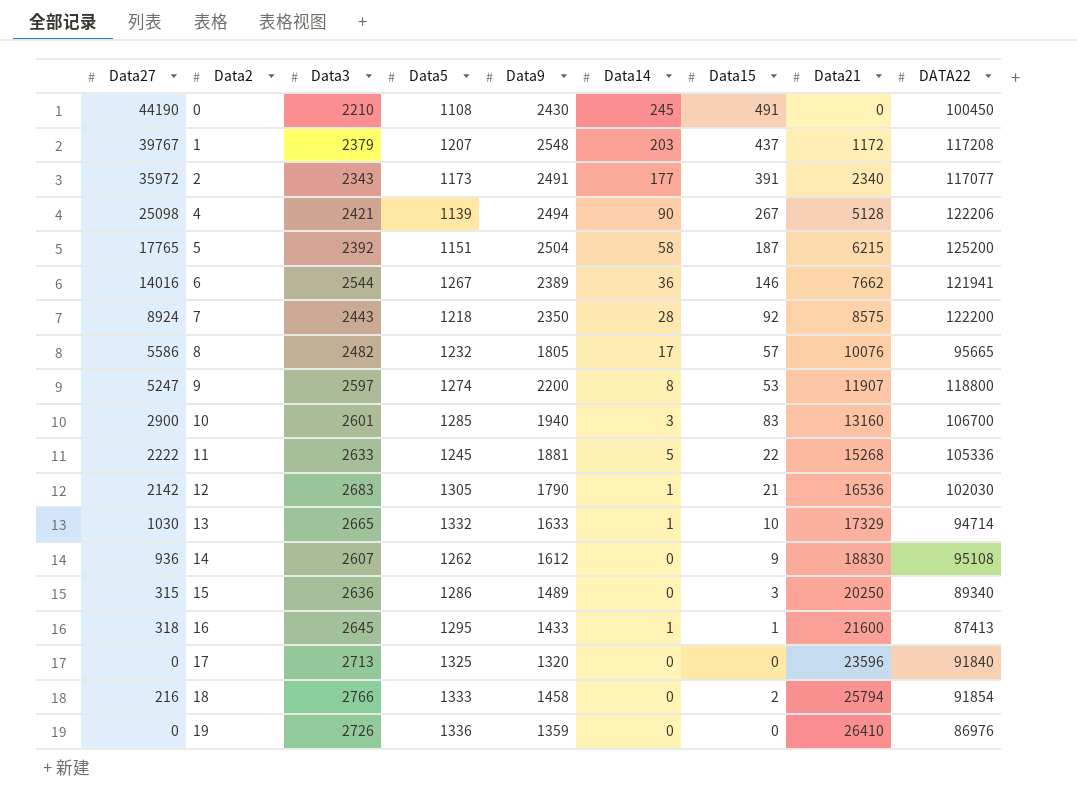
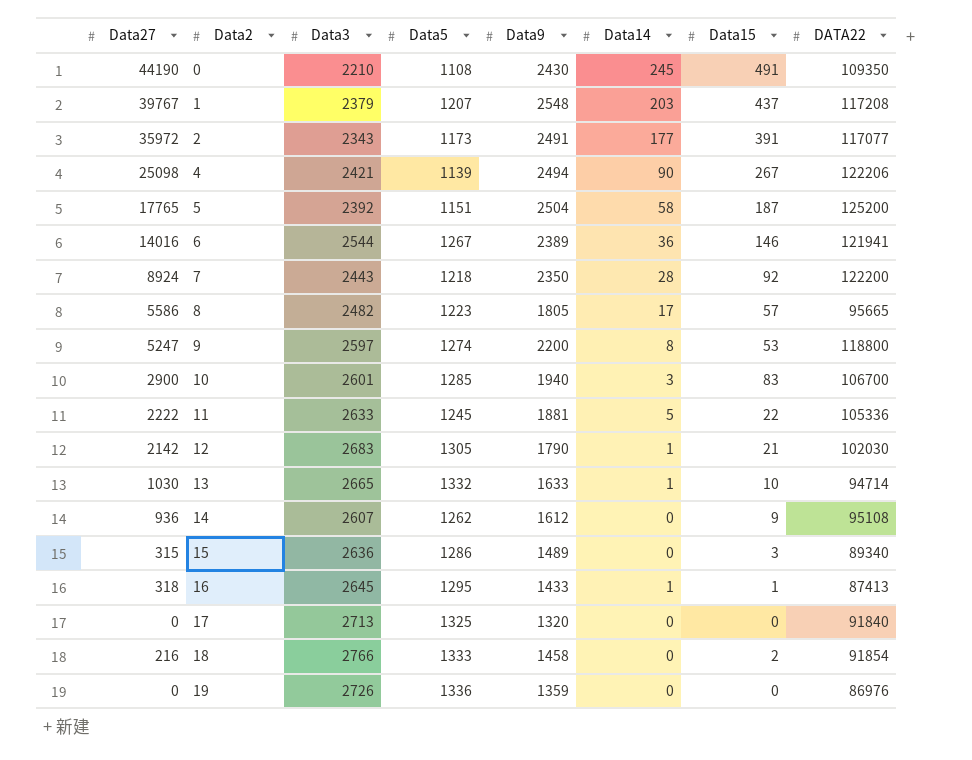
column Data21 | position: 8 -> none
0 | DATA22: 100450 -> 109350
8 | Data5: 1232 -> 1223

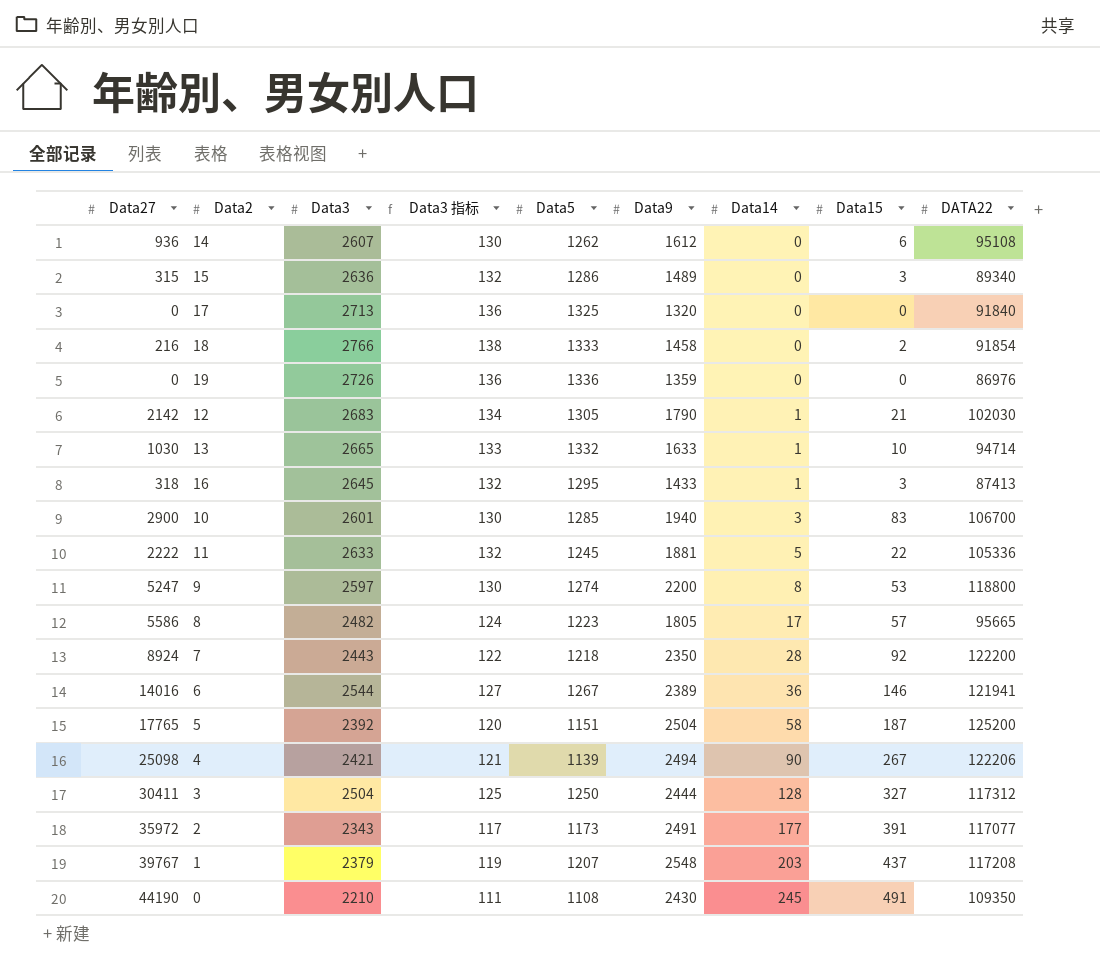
row order: Data2 ascending -> Data14 ascending
column Data3 指标 | formula: none -> [Data3] * 0.05
14 | Data15: 9 -> 6
16 | Data15: 1 -> 3
row 3: none -> 30411 | 2504 | 125 | 1250 | 2444 | 128 | 327 | 117312

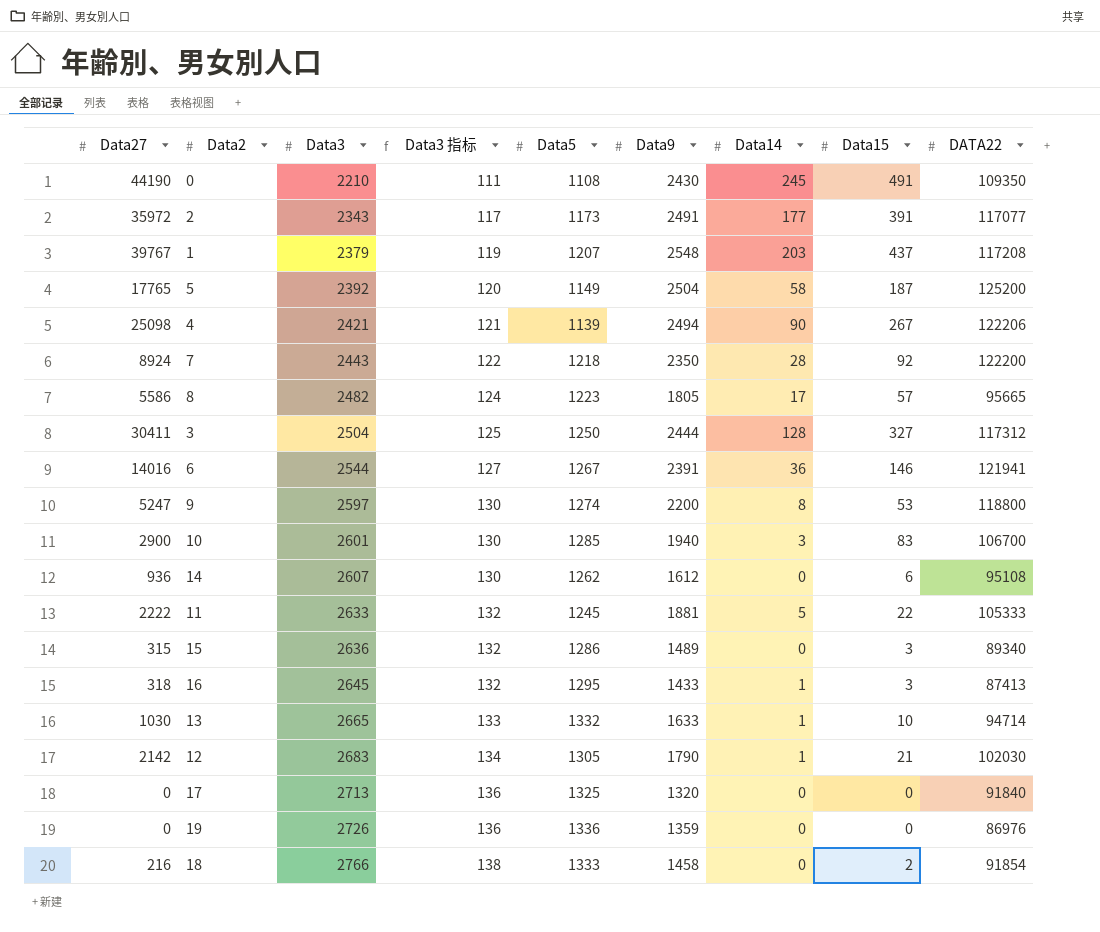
row order: Data14 ascending -> Data3 ascending
5 | Data5: 1151 -> 1149
6 | Data9: 2389 -> 2391
11 | DATA22: 105336 -> 105333

